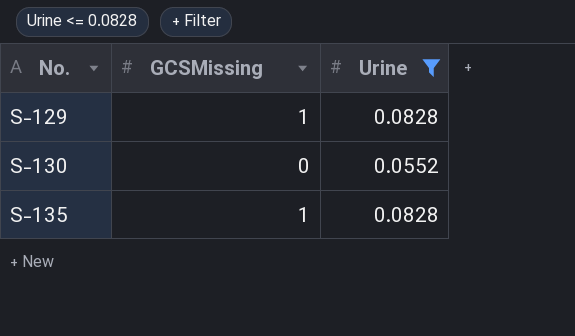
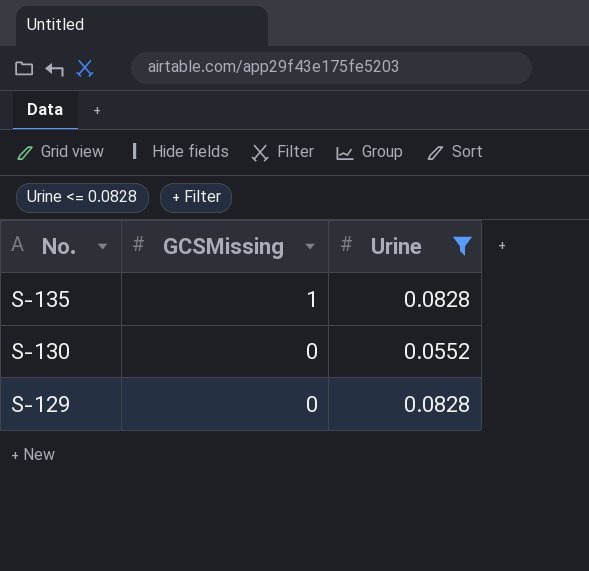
row order: No. ascending -> No. descending
S-129 | GCSMissing: 1 -> 0

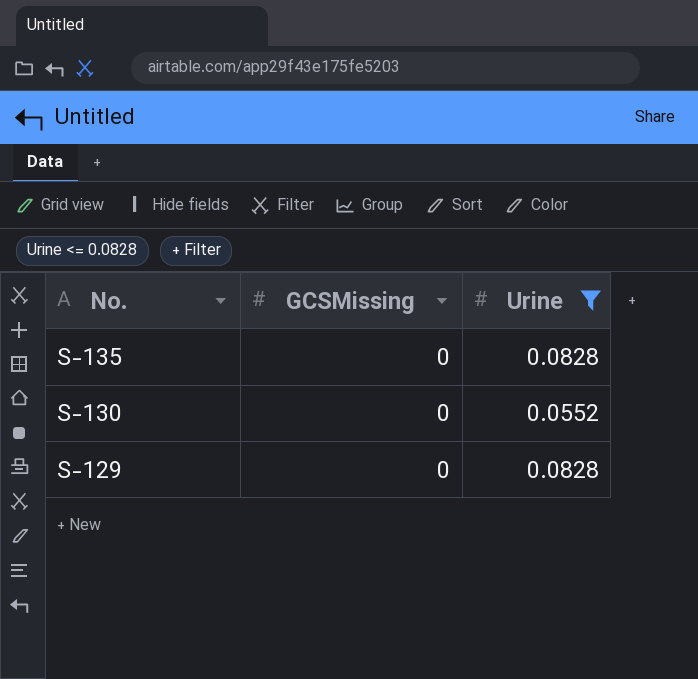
S-135 | GCSMissing: 1 -> 0

